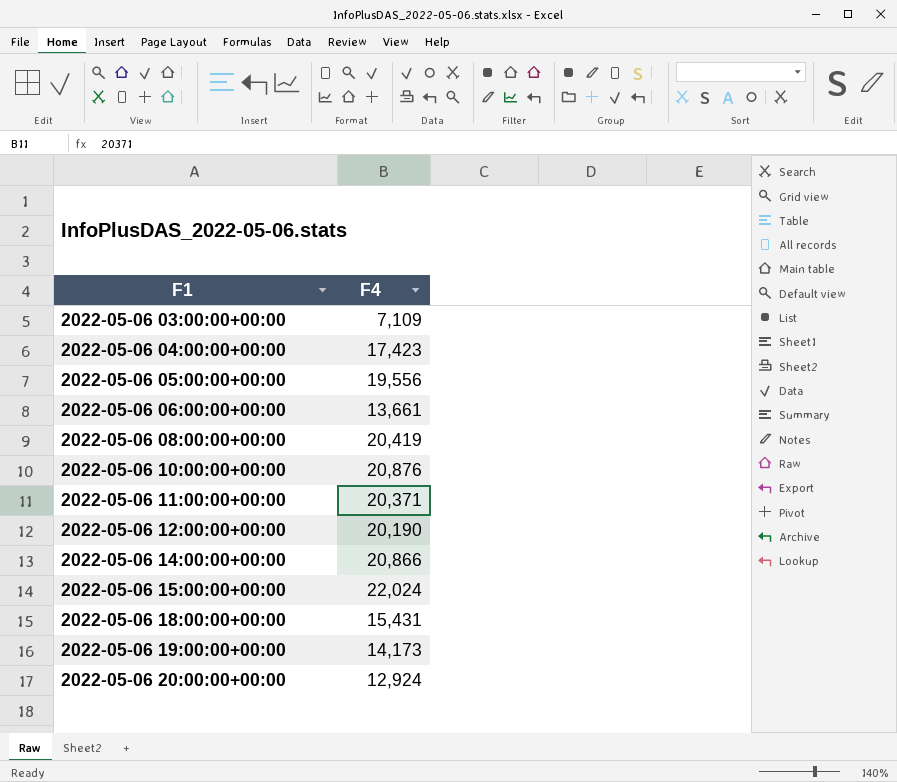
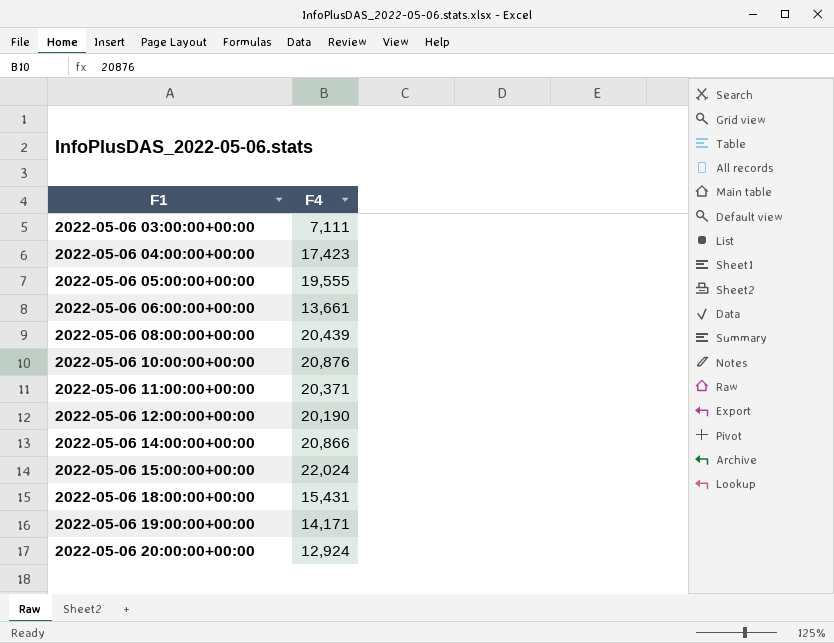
2022-05-06 03:00:00+00:00 | F4: 7,109 -> 7,111
2022-05-06 05:00:00+00:00 | F4: 19,556 -> 19,555
2022-05-06 08:00:00+00:00 | F4: 20,419 -> 20,439
2022-05-06 19:00:00+00:00 | F4: 14,173 -> 14,171

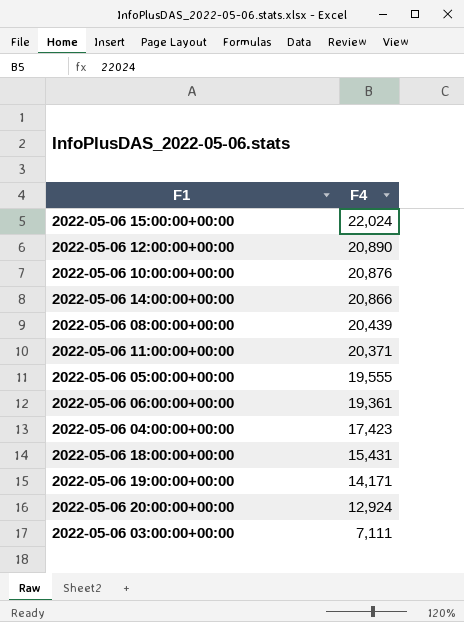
row order: F1 ascending -> F4 descending
2022-05-06 12:00:00+00:00 | F4: 20,190 -> 20,890
2022-05-06 06:00:00+00:00 | F4: 13,661 -> 19,361

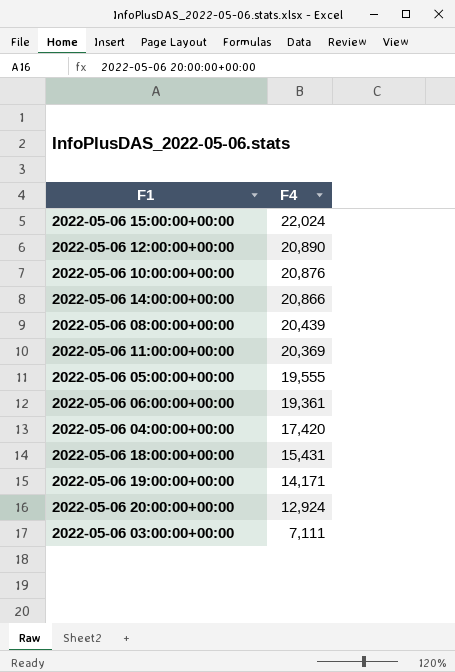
2022-05-06 11:00:00+00:00 | F4: 20,371 -> 20,369
2022-05-06 04:00:00+00:00 | F4: 17,423 -> 17,420

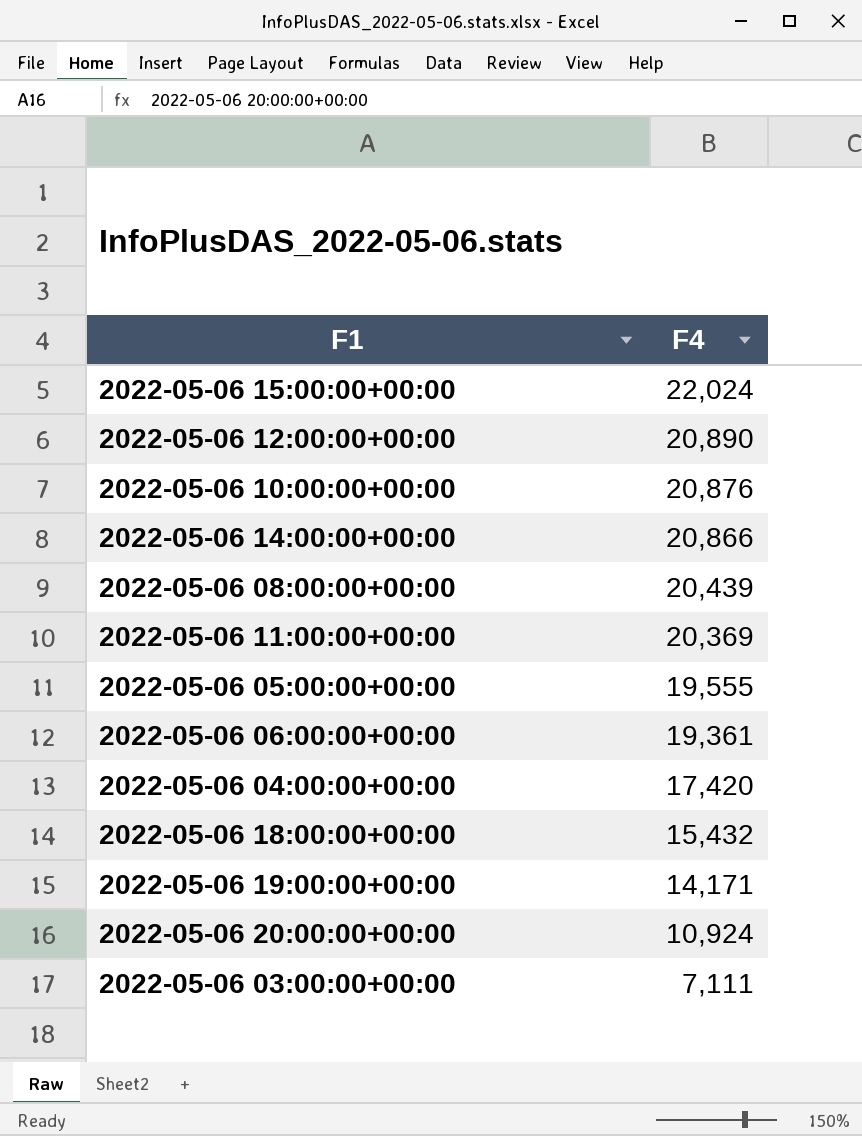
2022-05-06 18:00:00+00:00 | F4: 15,431 -> 15,432
2022-05-06 20:00:00+00:00 | F4: 12,924 -> 10,924

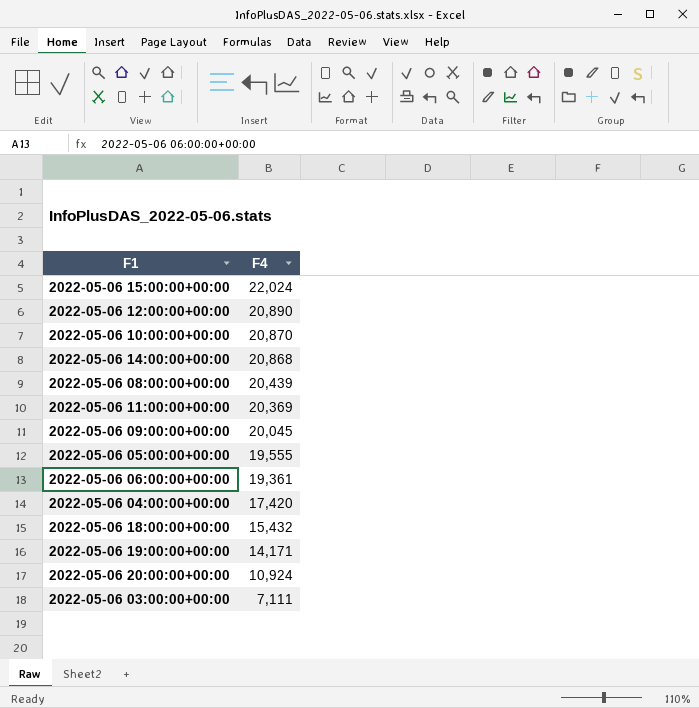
2022-05-06 10:00:00+00:00 | F4: 20,876 -> 20,870
2022-05-06 14:00:00+00:00 | F4: 20,866 -> 20,868
row 2022-05-06 09:00:00+00:00: none -> 20,045

